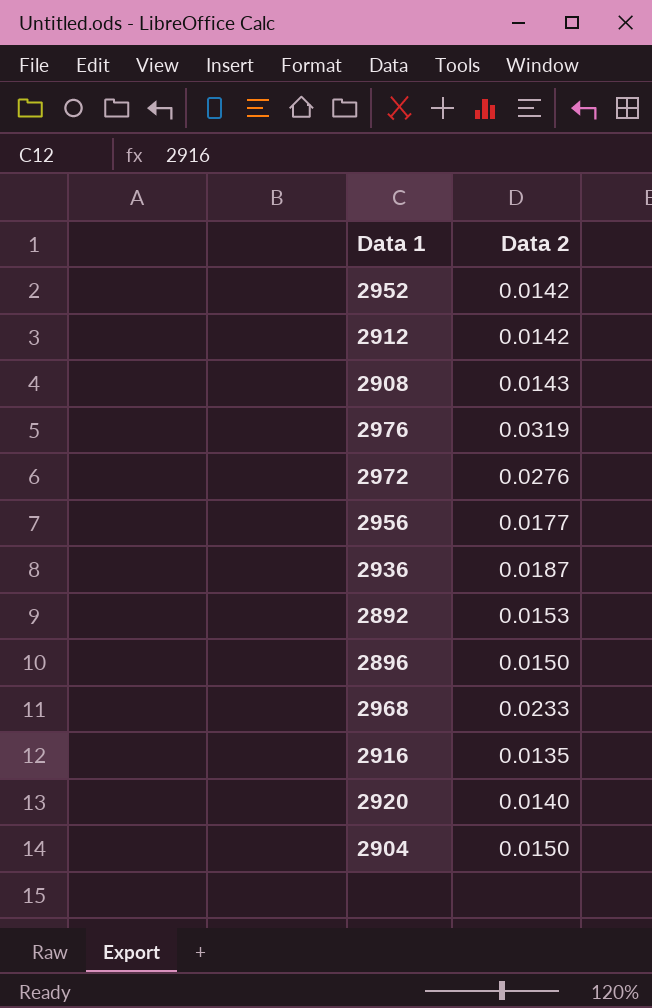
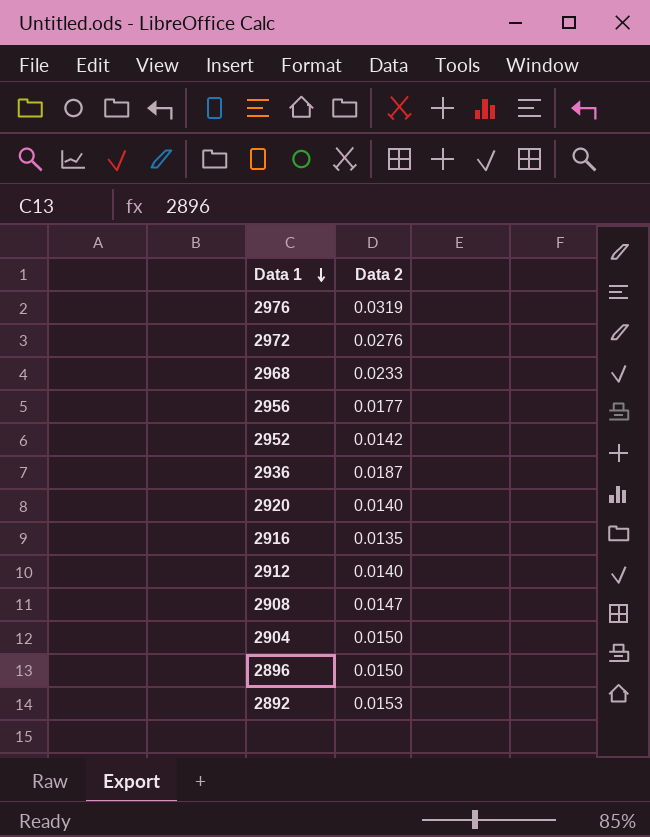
row order: none -> Data 1 descending
2912 | Data 2: 0.0142 -> 0.0140
2908 | Data 2: 0.0143 -> 0.0147

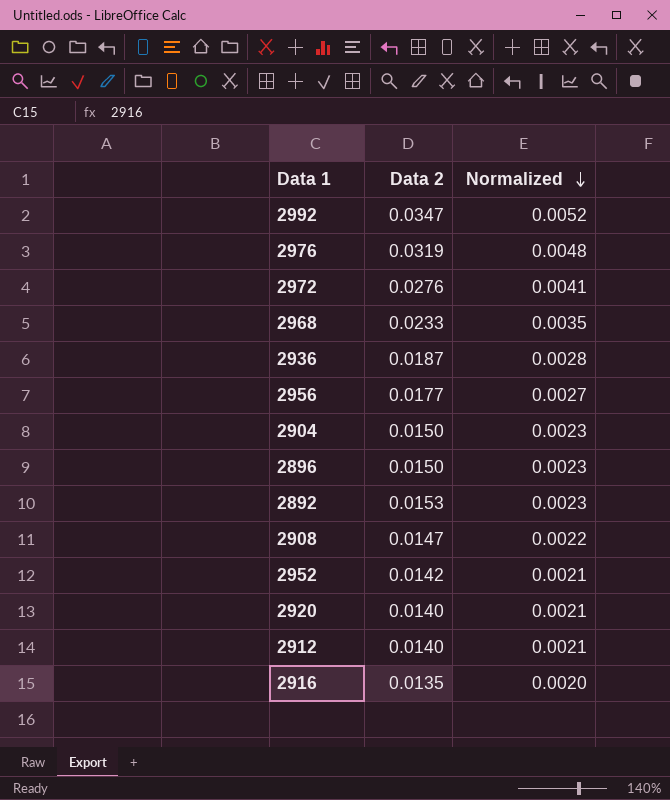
row order: Data 1 descending -> Normalized descending
column Normalized | formula: none -> [Data 2] * 0.15
row 2992: none -> 0.0347 | 0.0052

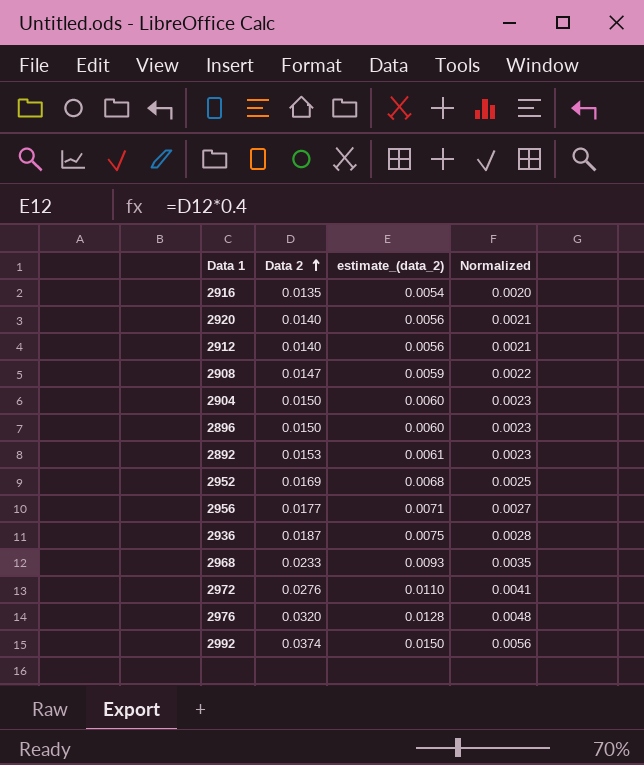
row order: Normalized descending -> Data 2 ascending
column estimate_(data_2) | formula: none -> [Data 2] * 0.4
2952 | Data 2: 0.0142 -> 0.0169
2952 | Normalized: 0.0021 -> 0.0025
2976 | Data 2: 0.0319 -> 0.0320
2992 | Data 2: 0.0347 -> 0.0374
2992 | Normalized: 0.0052 -> 0.0056

